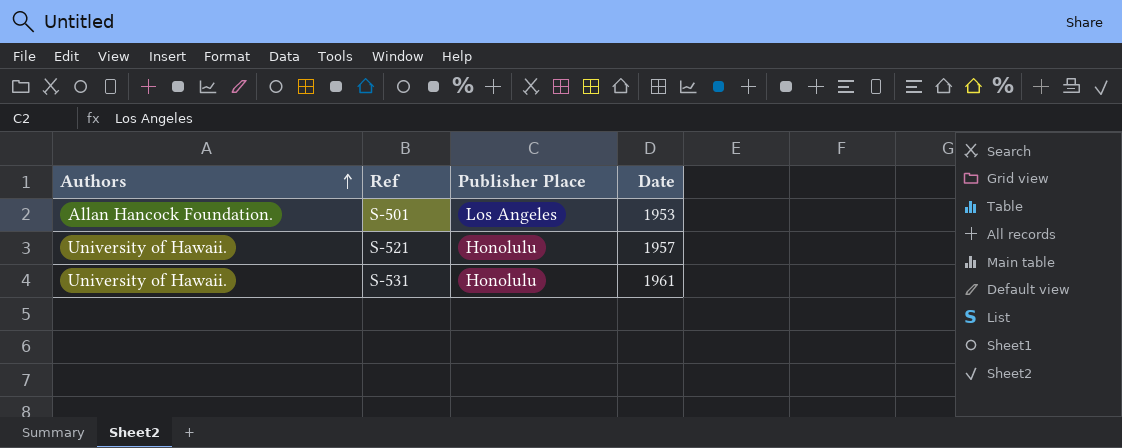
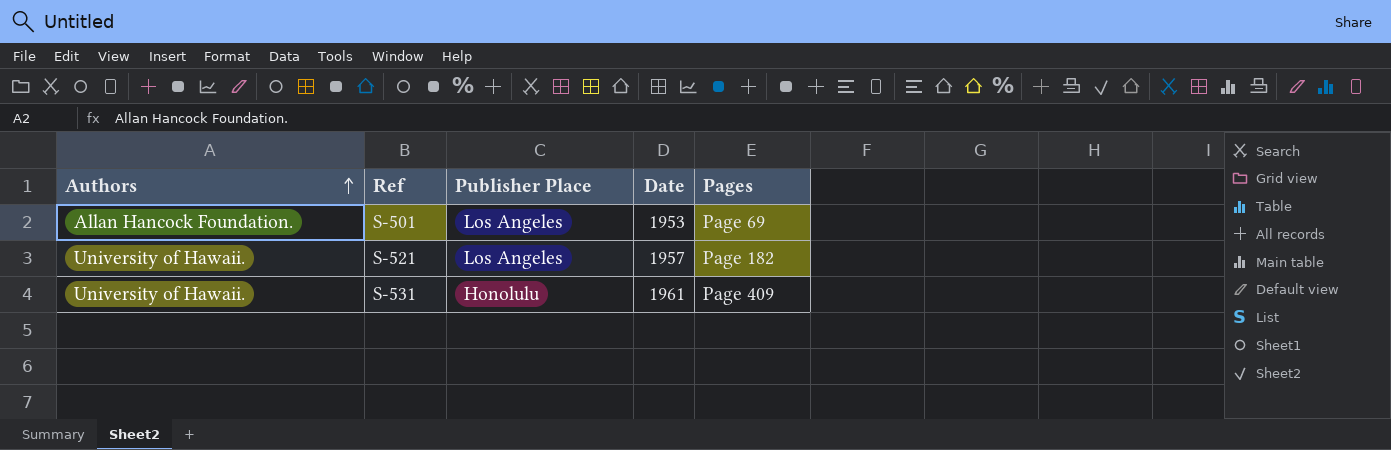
column Pages | position: none -> 5
S-521 | Publisher Place: Honolulu -> Los Angeles

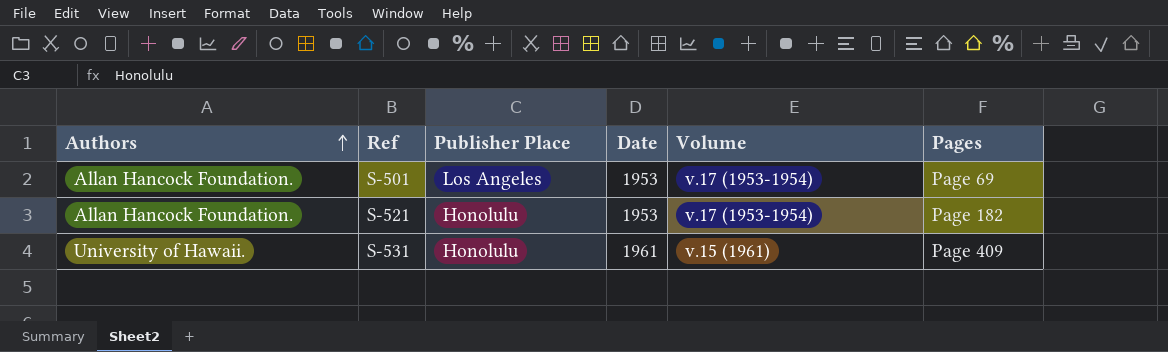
column Volume | position: none -> 5
S-521 | Authors: University of Hawaii. -> Allan Hancock Foundation.
S-521 | Publisher Place: Los Angeles -> Honolulu
S-521 | Date: 1957 -> 1953

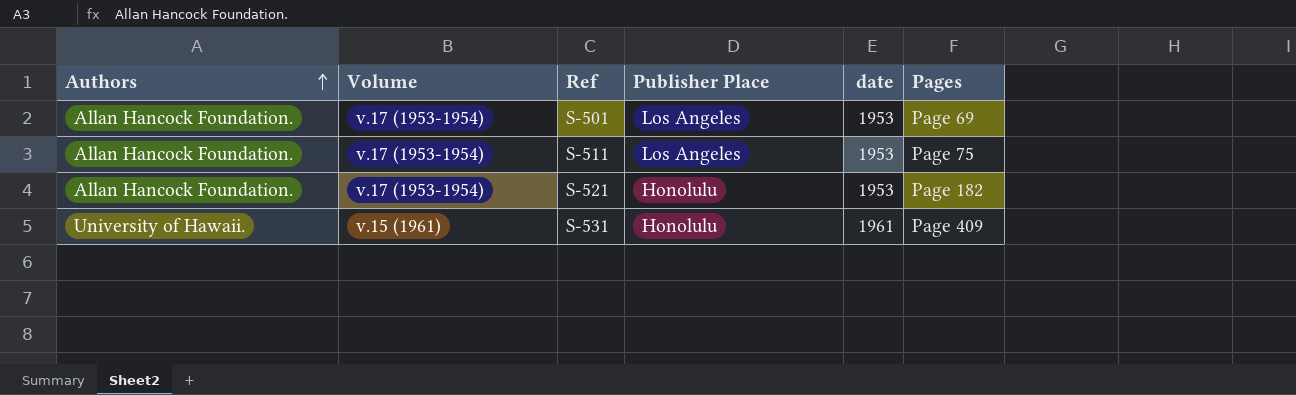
column Volume | position: 5 -> 2
column name: Date -> date
row S-511: none -> Allan Hancock Foundation. | v.17 (1953-1954) | Los Angeles | 1953 | Page 75

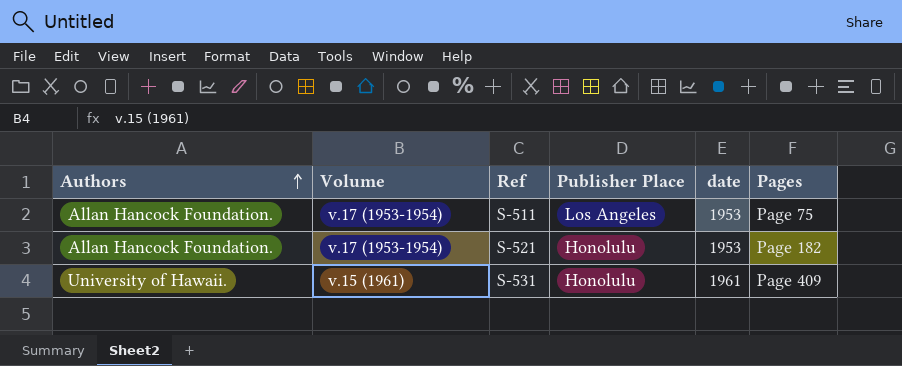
row S-501: Allan Hancock Foundation. | v.17 (1953-1954) | Los Angeles | 1953 | Page 69 -> none

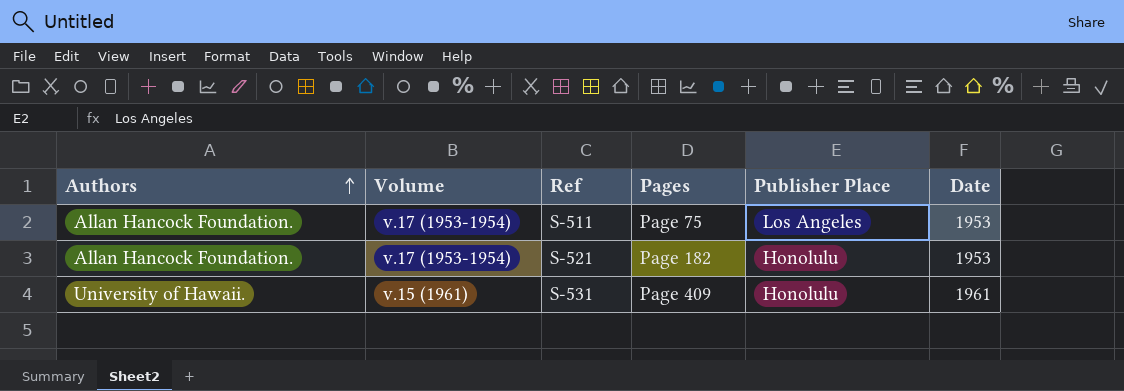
column Pages | position: 6 -> 4
column name: date -> Date

